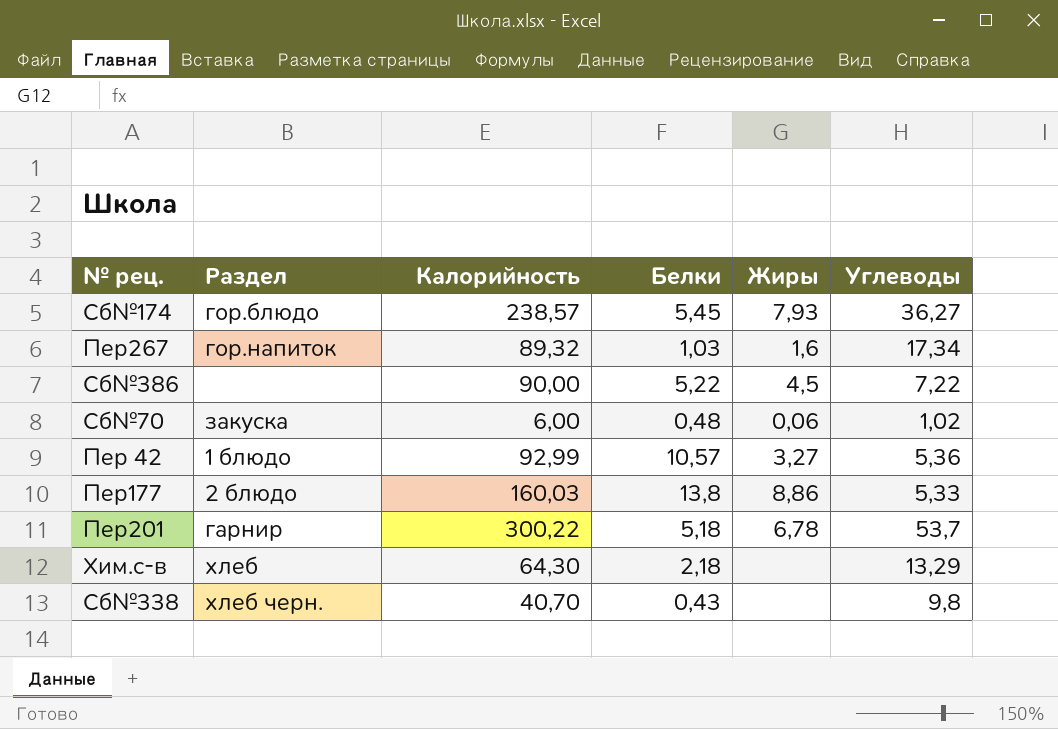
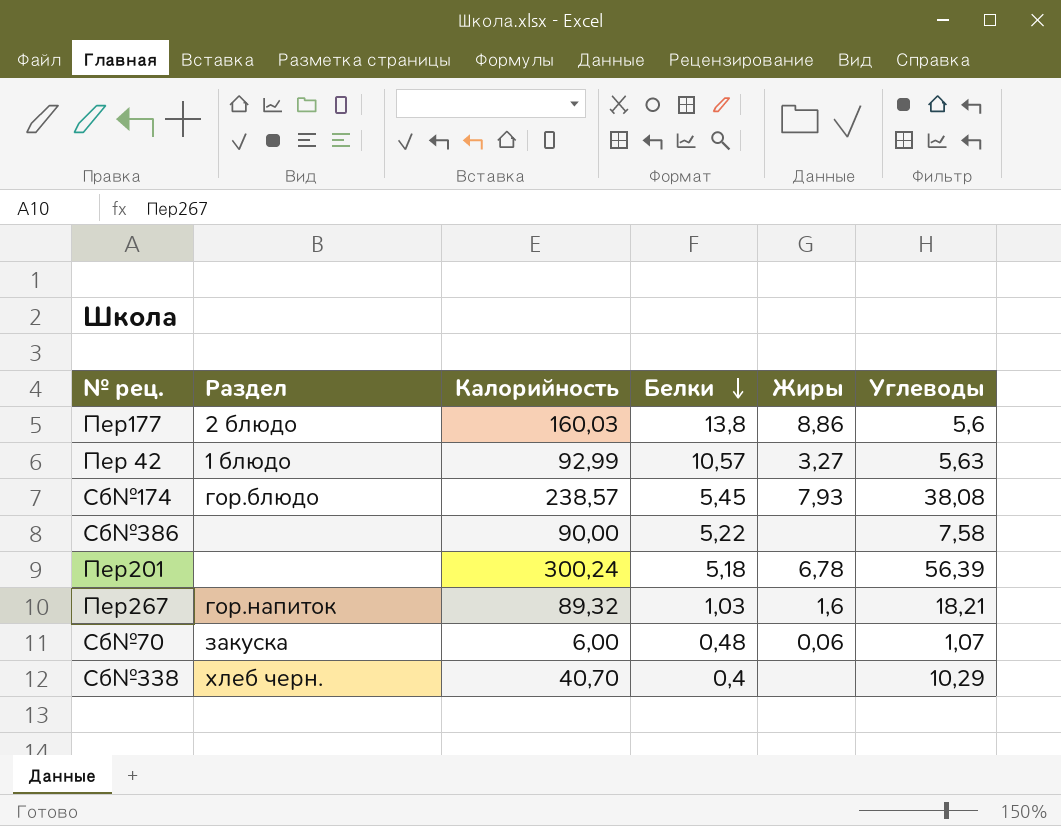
row order: none -> Белки descending
row Хим.с-в: хлеб | 64,30 | 2,18 | none | 13,29 -> none
Пер177 | Углеводы: 5,33 -> 5,6
Пер 42 | Углеводы: 5,36 -> 5,63
Сб№174 | Углеводы: 36,27 -> 38,08
Сб№386 | Жиры: 4,5 -> none
Сб№386 | Углеводы: 7,22 -> 7,58
Пер201 | Раздел: гарнир -> none
Пер201 | Калорийность: 300,22 -> 300,24
Пер201 | Углеводы: 53,7 -> 56,39
Пер267 | Углеводы: 17,34 -> 18,21
Сб№70 | Углеводы: 1,02 -> 1,07
Сб№338 | Белки: 0,43 -> 0,4
Сб№338 | Углеводы: 9,8 -> 10,29

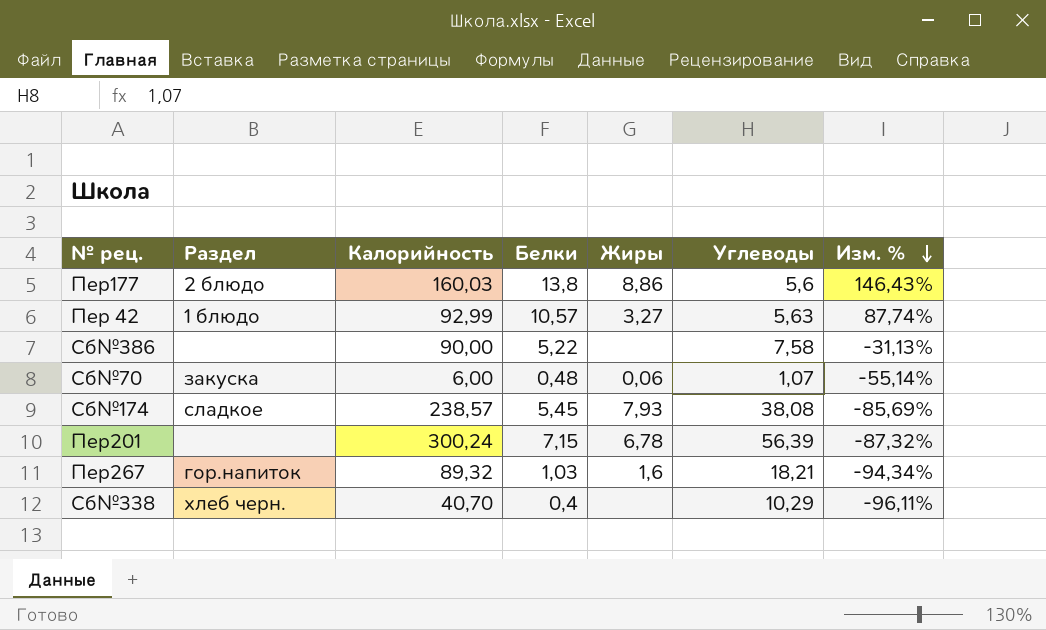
row order: Белки descending -> Изм. % descending
column Изм. % | formula: none -> ([Белки] - [Углеводы]) / [Углеводы]
Сб№174 | Раздел: гор.блюдо -> сладкое
Пер201 | Белки: 5,18 -> 7,15

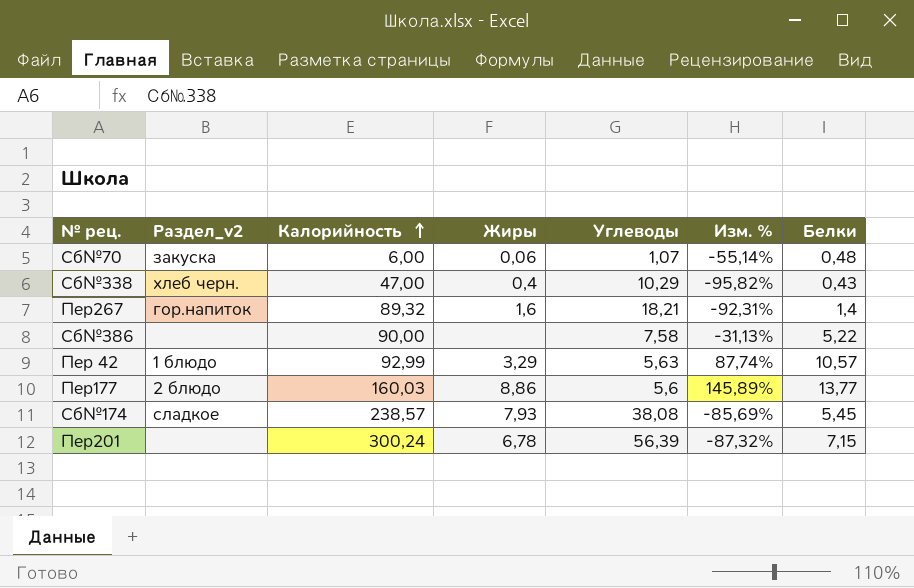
row order: Изм. % descending -> Калорийность ascending
column name: Раздел -> Раздел_v2
column Белки | position: 4 -> 7
Сб№338 | Калорийность: 40,70 -> 47,00
Сб№338 | Жиры: none -> 0,4
Сб№338 | Изм. %: -96,11% -> -95,82%
Сб№338 | Белки: 0,4 -> 0,43
Пер267 | Изм. %: -94,34% -> -92,31%
Пер267 | Белки: 1,03 -> 1,4
Пер 42 | Жиры: 3,27 -> 3,29
Пер177 | Изм. %: 146,43% -> 145,89%
Пер177 | Белки: 13,8 -> 13,77

